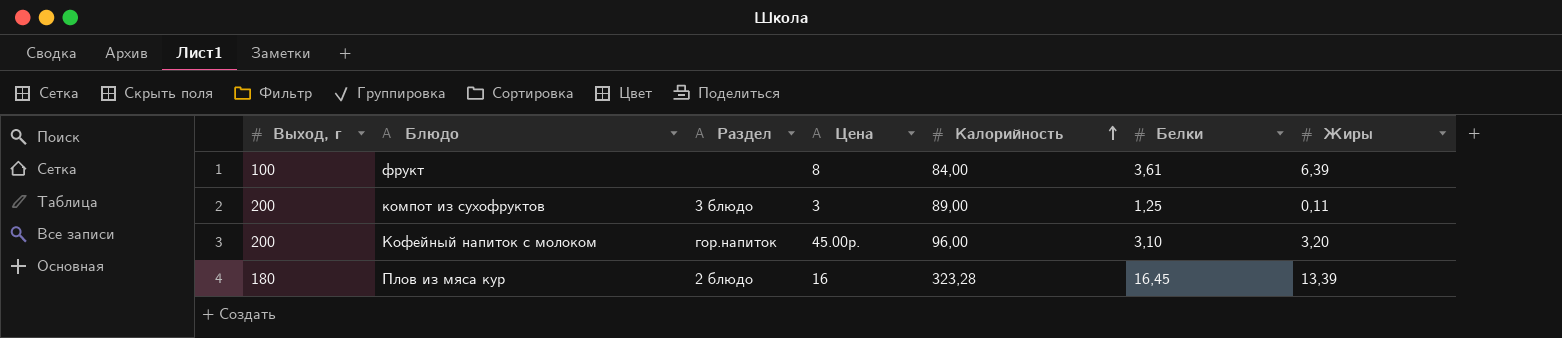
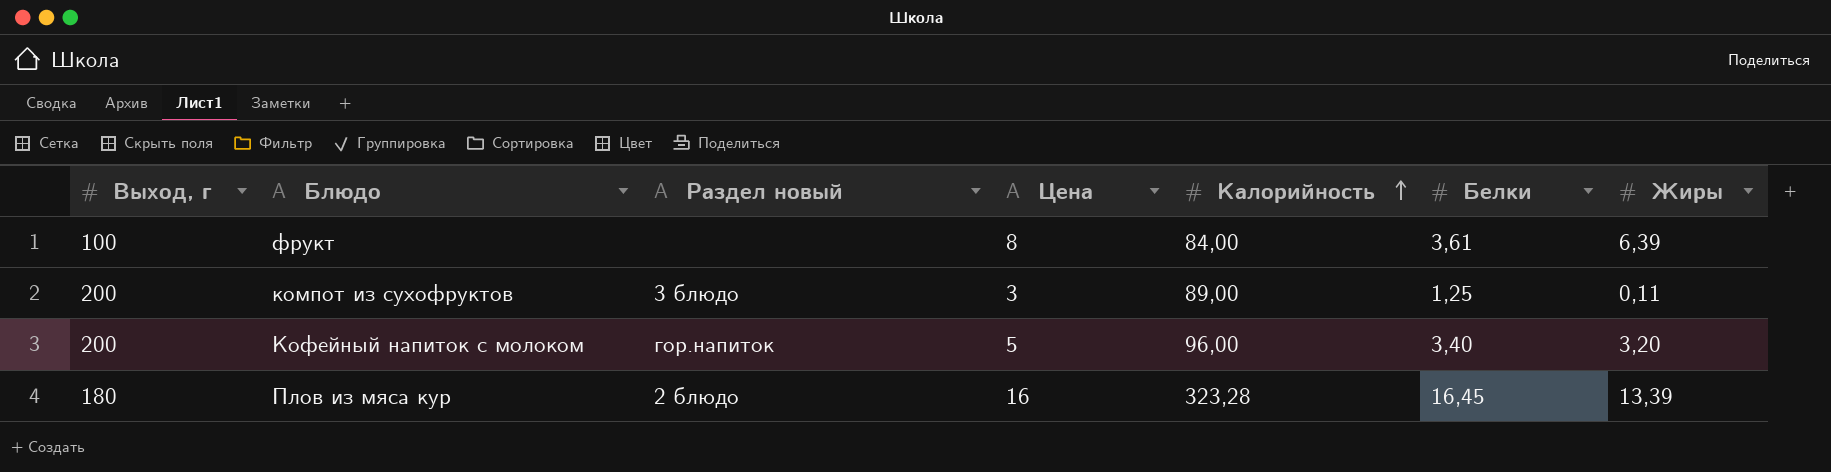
column name: Раздел -> Раздел новый
Кофейный напиток с молоком | Цена: 45.00р. -> 5
Кофейный напиток с молоком | Белки: 3,10 -> 3,40

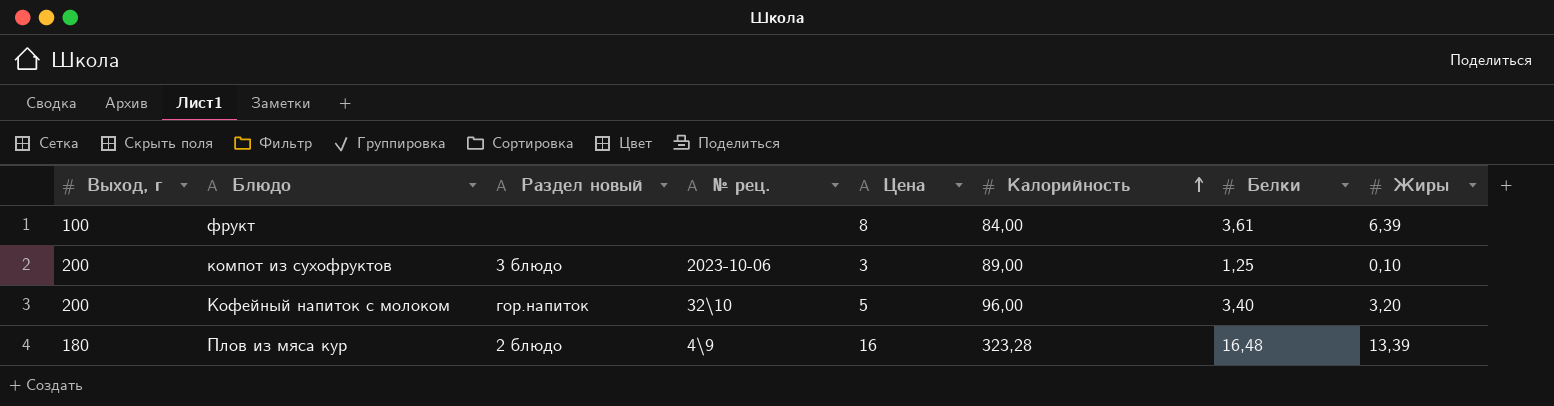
column № рец. | position: none -> 4
компот из сухофруктов | Жиры: 0,11 -> 0,10
Плов из мяса кур | Белки: 16,45 -> 16,48

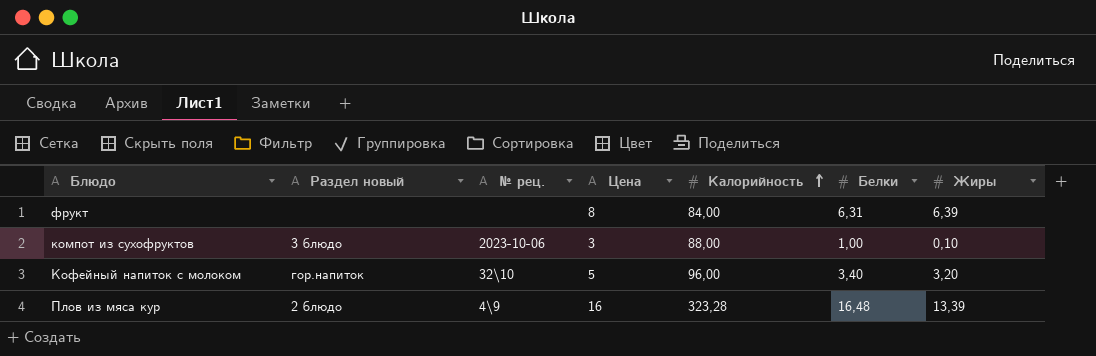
column Выход, г | position: 1 -> none
фрукт | Белки: 3,61 -> 6,31
компот из сухофруктов | Калорийность: 89,00 -> 88,00
компот из сухофруктов | Белки: 1,25 -> 1,00

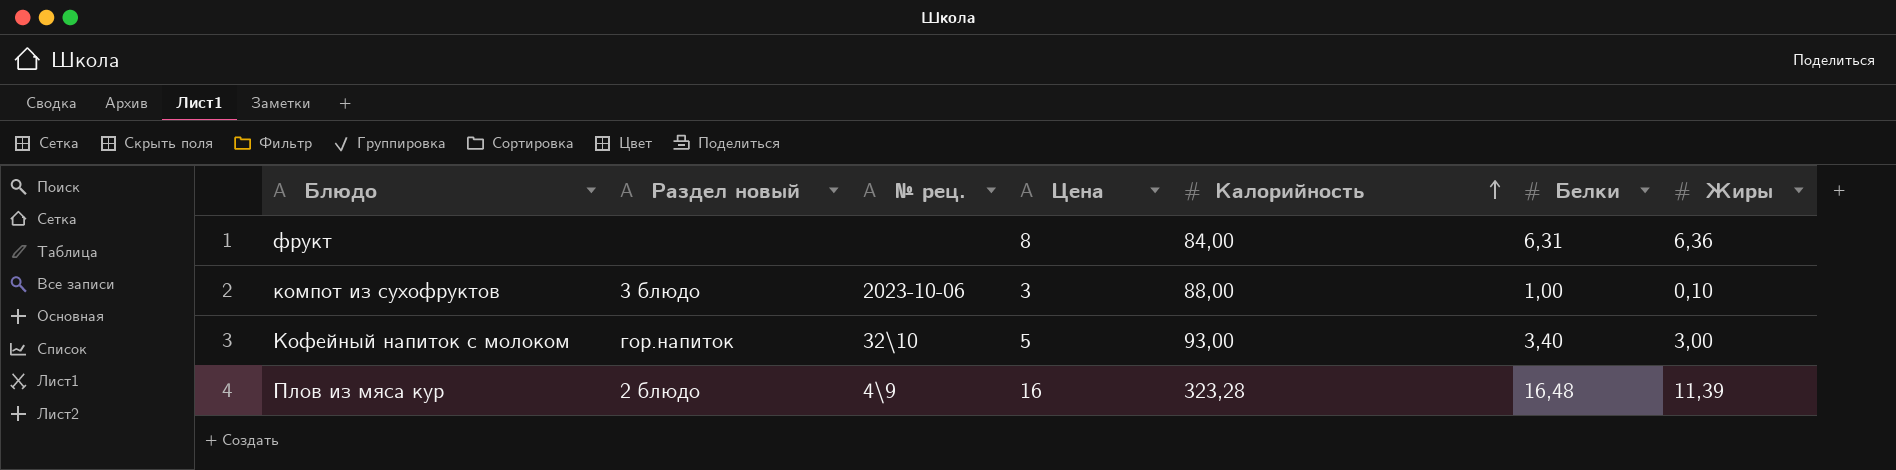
фрукт | Жиры: 6,39 -> 6,36
Кофейный напиток с молоком | Калорийность: 96,00 -> 93,00
Кофейный напиток с молоком | Жиры: 3,20 -> 3,00
Плов из мяса кур | Жиры: 13,39 -> 11,39

